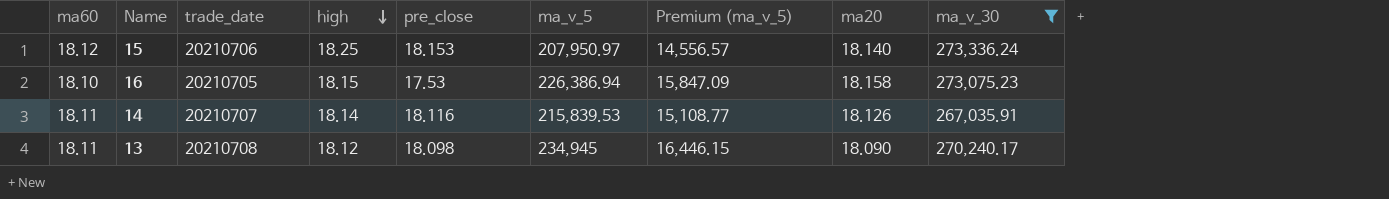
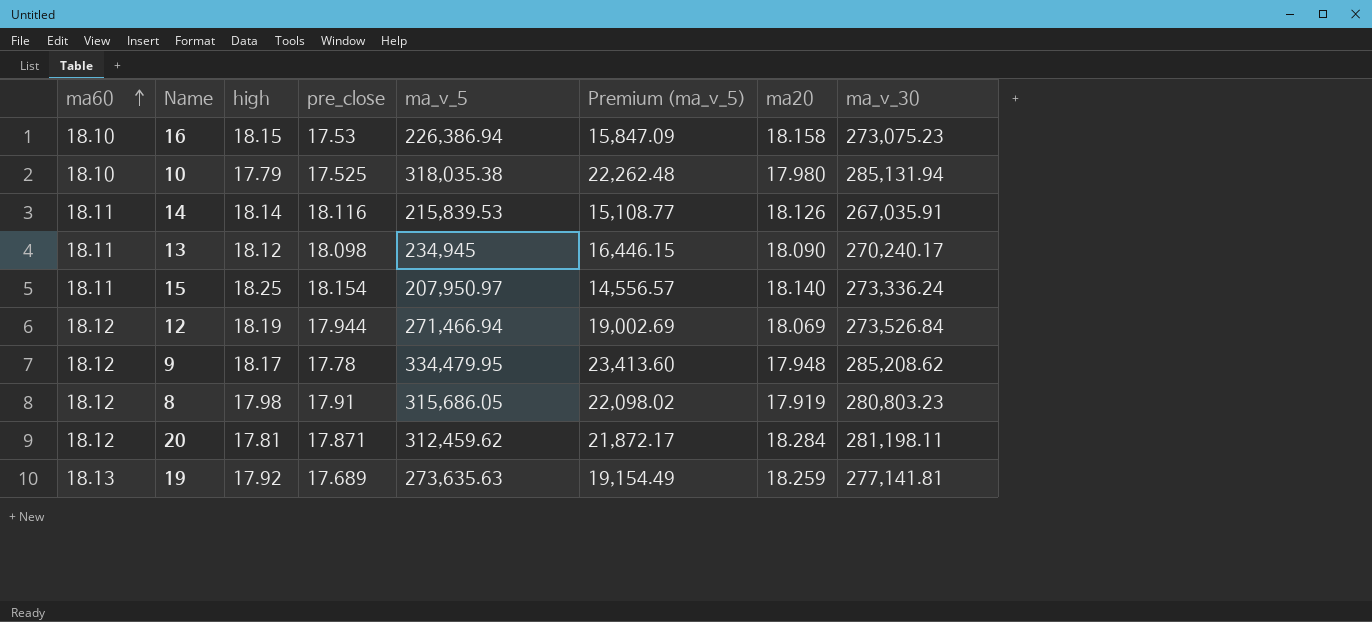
filter: ma_v_30 <= 273,336.24 -> none
row order: high descending -> ma60 ascending
column trade_date | position: 3 -> none
15 | ma60: 18.12 -> 18.11
15 | pre_close: 18.153 -> 18.154

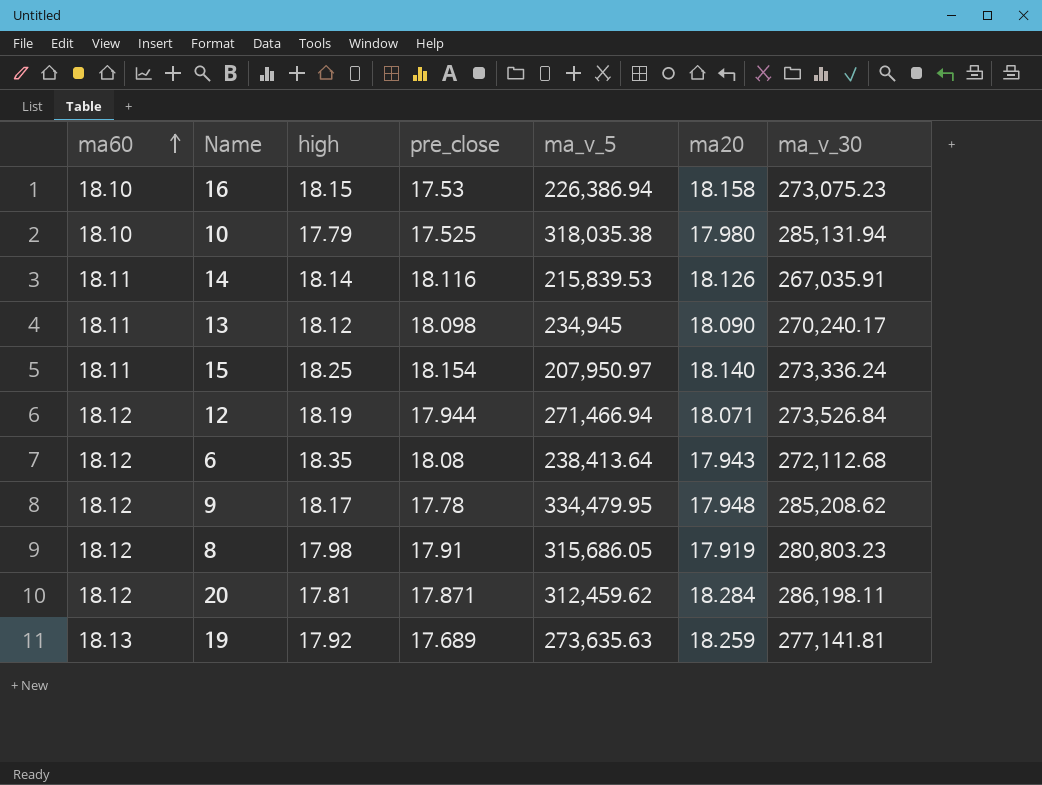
column Premium (ma_v_5) | formula: [ma_v_5] * 0.07 -> none
12 | ma20: 18.069 -> 18.071
row 6: none -> 18.12 | 18.35 | 18.08 | 238,413.64 | 17.943 | 272,112.68
20 | ma_v_30: 281,198.11 -> 286,198.11

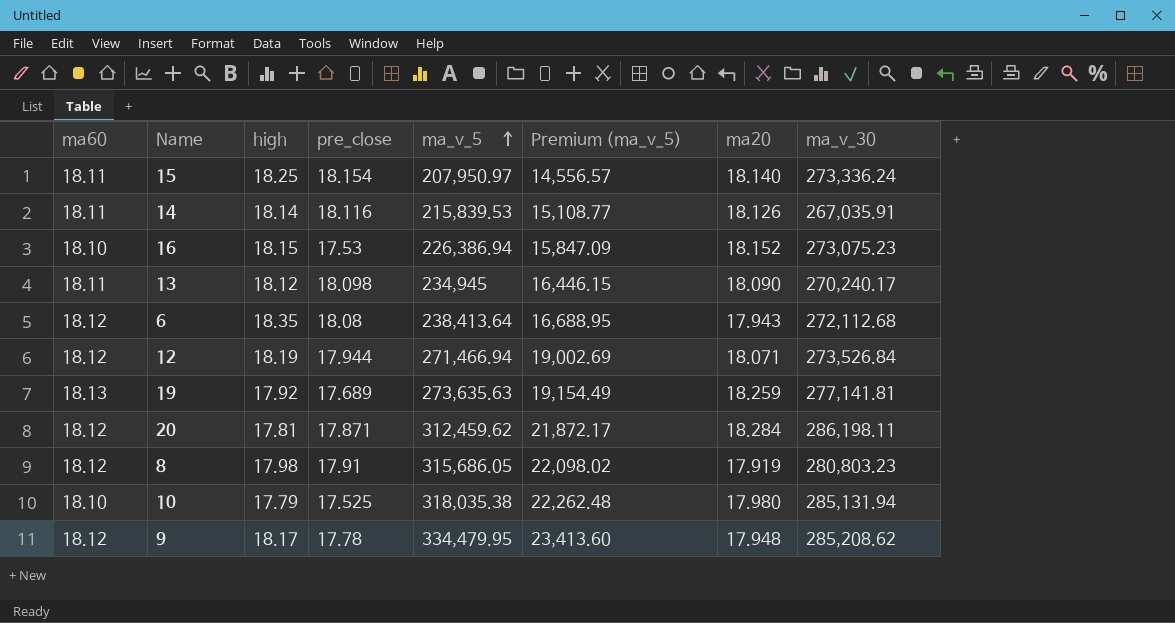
row order: ma60 ascending -> ma_v_5 ascending
column Premium (ma_v_5) | formula: none -> [ma_v_5] * 0.07
16 | ma20: 18.158 -> 18.152

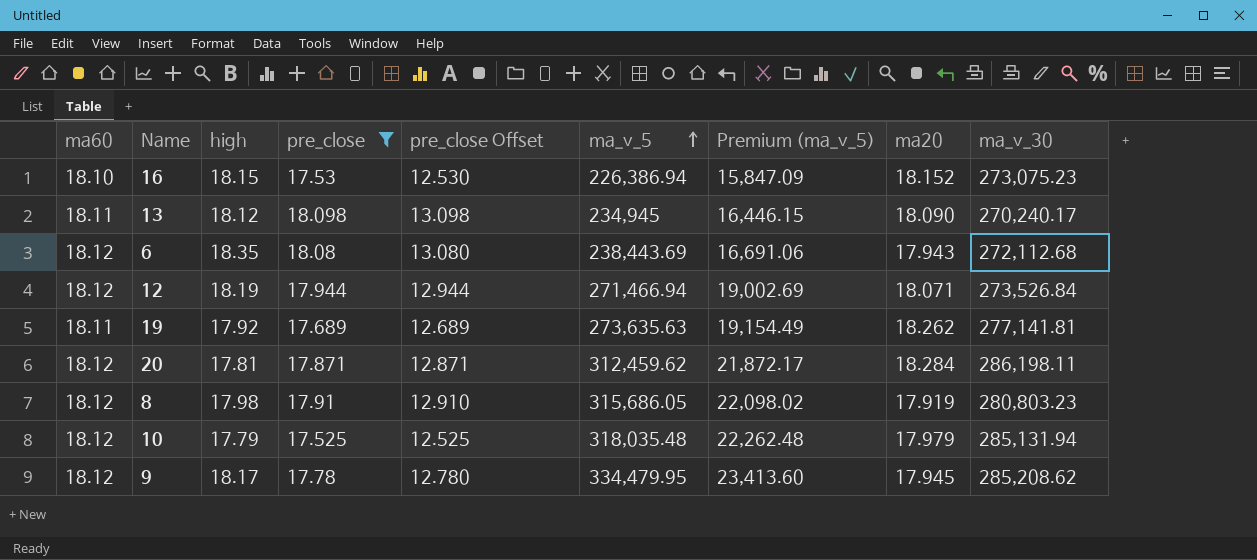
filter: none -> pre_close <= 18.098
column pre_close Offset | formula: none -> [pre_close] - 5
6 | ma_v_5: 238,413.64 -> 238,443.69
6 | Premium (ma_v_5): 16,688.95 -> 16,691.06
19 | ma60: 18.13 -> 18.11
19 | ma20: 18.259 -> 18.262
10 | ma60: 18.10 -> 18.12
10 | ma_v_5: 318,035.38 -> 318,035.48
10 | ma20: 17.980 -> 17.979
9 | ma20: 17.948 -> 17.945

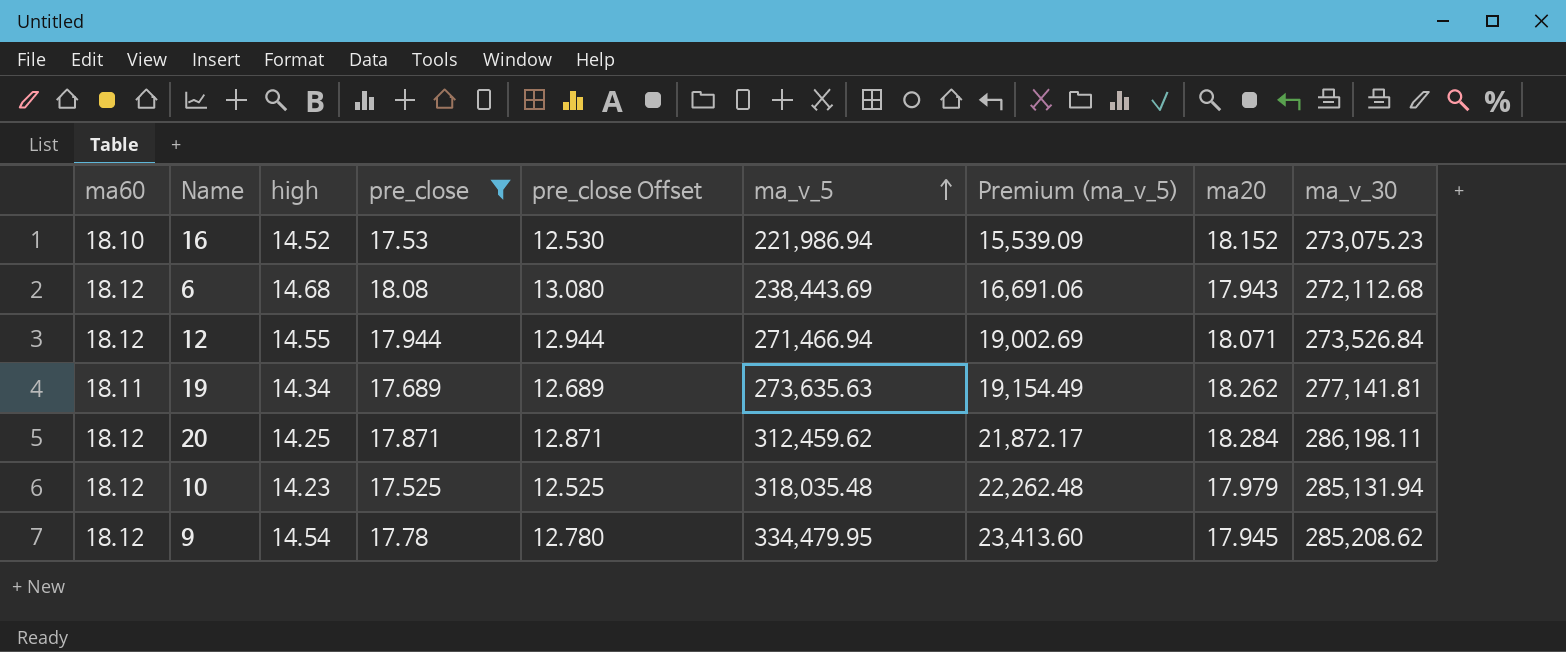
row 13: 18.11 | 18.12 | 18.098 | 13.098 | 234,945 | 16,446.15 | 18.090 | 270,240.17 -> none
row 8: 18.12 | 17.98 | 17.91 | 12.910 | 315,686.05 | 22,098.02 | 17.919 | 280,803.23 -> none
16 | high: 18.15 -> 14.52
16 | ma_v_5: 226,386.94 -> 221,986.94
16 | Premium (ma_v_5): 15,847.09 -> 15,539.09
6 | high: 18.35 -> 14.68
12 | high: 18.19 -> 14.55
19 | high: 17.92 -> 14.34
20 | high: 17.81 -> 14.25
10 | high: 17.79 -> 14.23
9 | high: 18.17 -> 14.54

